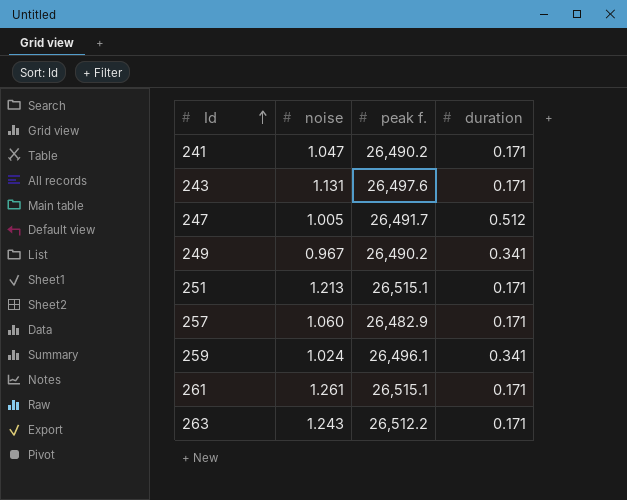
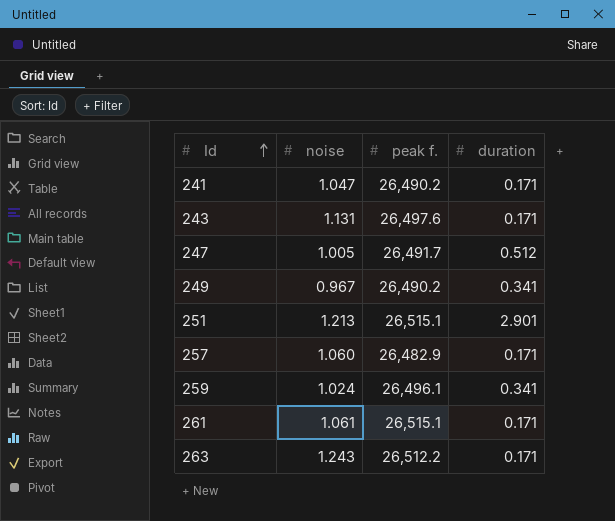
251 | duration: 0.171 -> 2.901
261 | noise: 1.261 -> 1.061

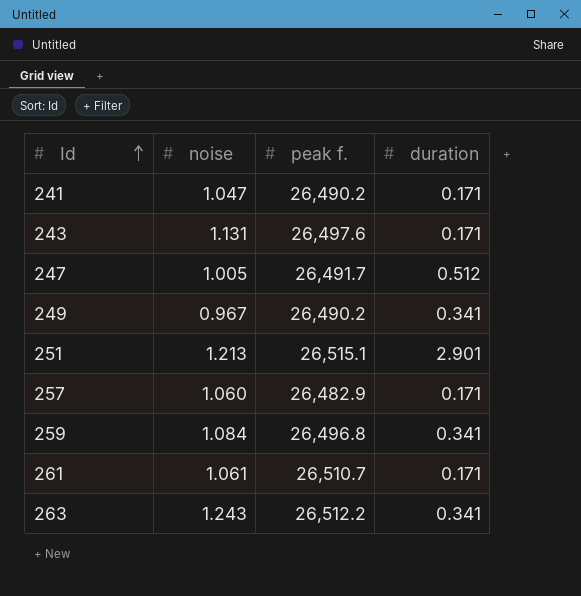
259 | noise: 1.024 -> 1.084
259 | peak f.: 26,496.1 -> 26,496.8
261 | peak f.: 26,515.1 -> 26,510.7
263 | duration: 0.171 -> 0.341

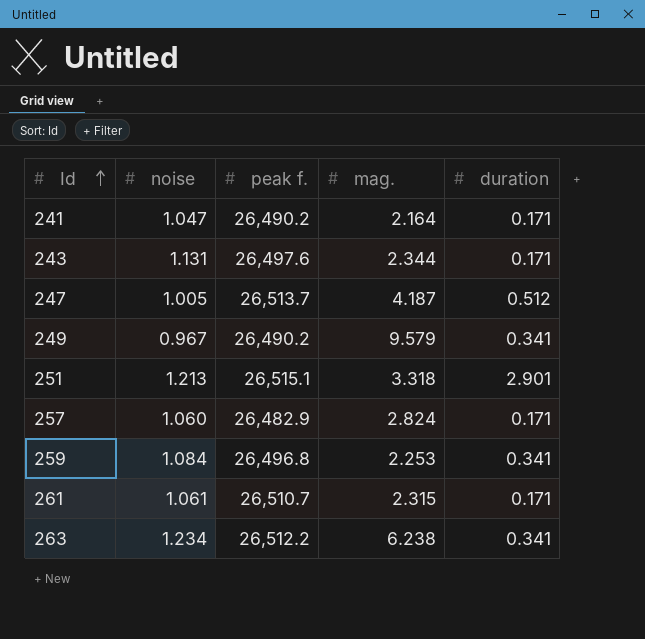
column mag. | position: none -> 4
247 | peak f.: 26,491.7 -> 26,513.7
263 | noise: 1.243 -> 1.234

